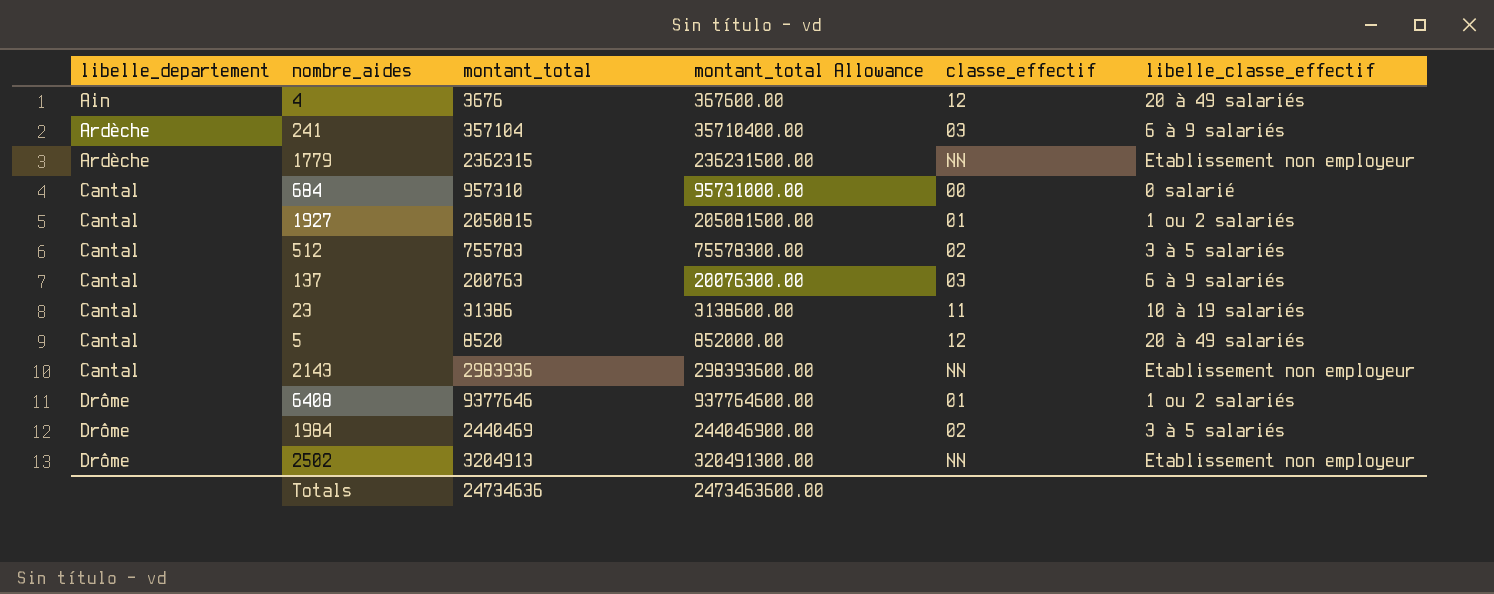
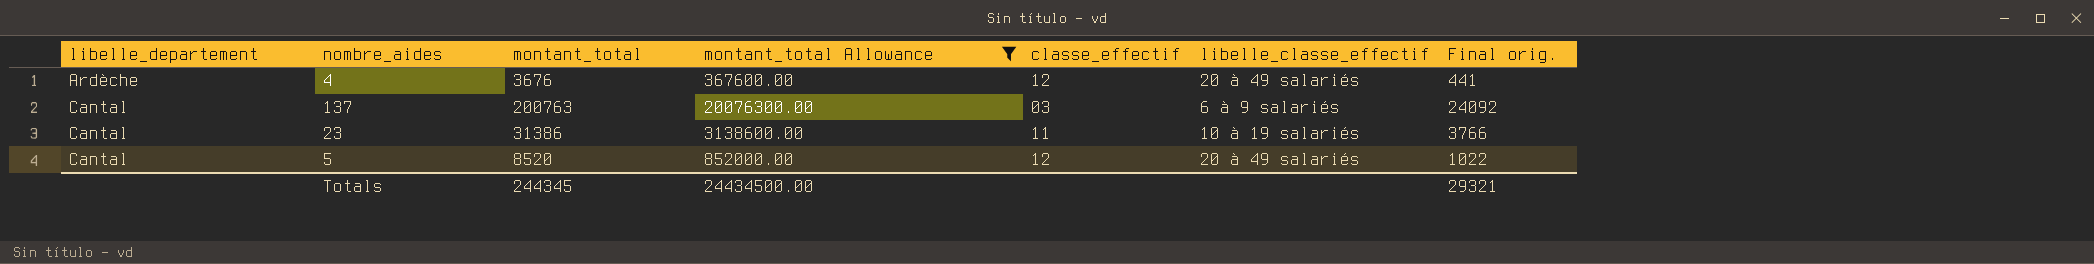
filter: none -> montant_total Allowance <= 20076300.00
column Final orig. | formula: none -> [montant_total] * 0.12
4 | libelle_departement: Ain -> Ardèche
Totals | montant_total: 24734636 -> 244345
Totals | montant_total Allowance: 2473463600.00 -> 24434500.00

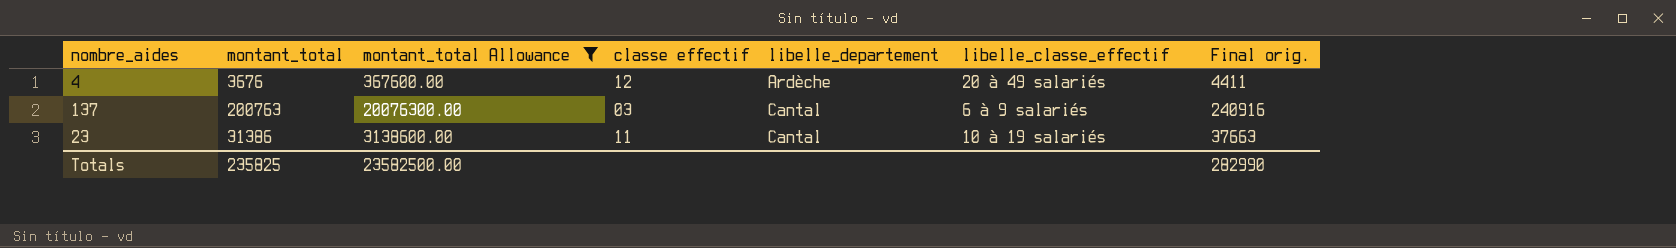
column name: classe_effectif -> classe effectif
column libelle_departement | position: 1 -> 5
column Final orig. | formula: [montant_total] * 0.12 -> [montant_total] * 1.2
row 5: Cantal | 8520 | 852000.00 | 12 | 20 à 49 salariés | 1022 -> none
Totals | montant_total: 244345 -> 235825
Totals | montant_total Allowance: 24434500.00 -> 23582500.00
Totals | Final orig.: 29321 -> 282990

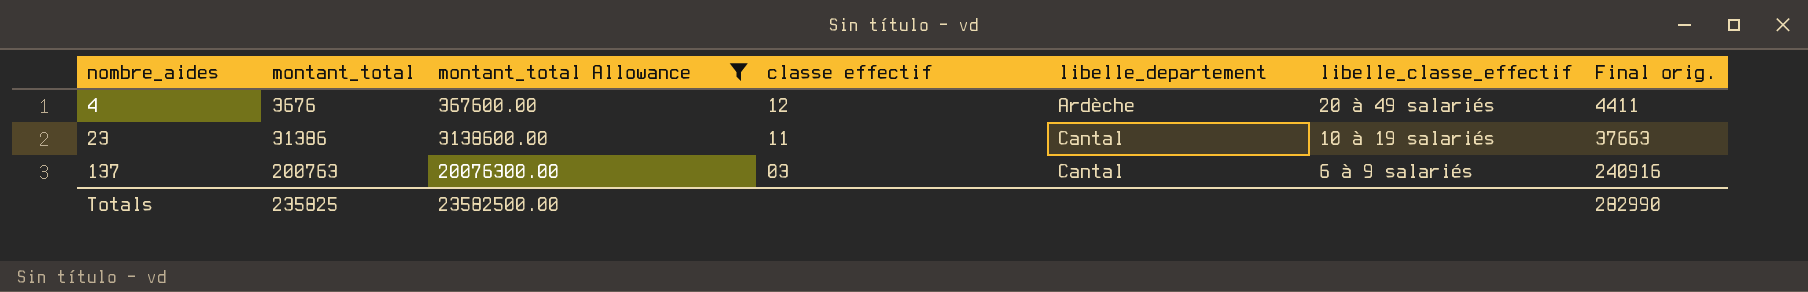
row order: libelle_departement ascending -> nombre_aides ascending

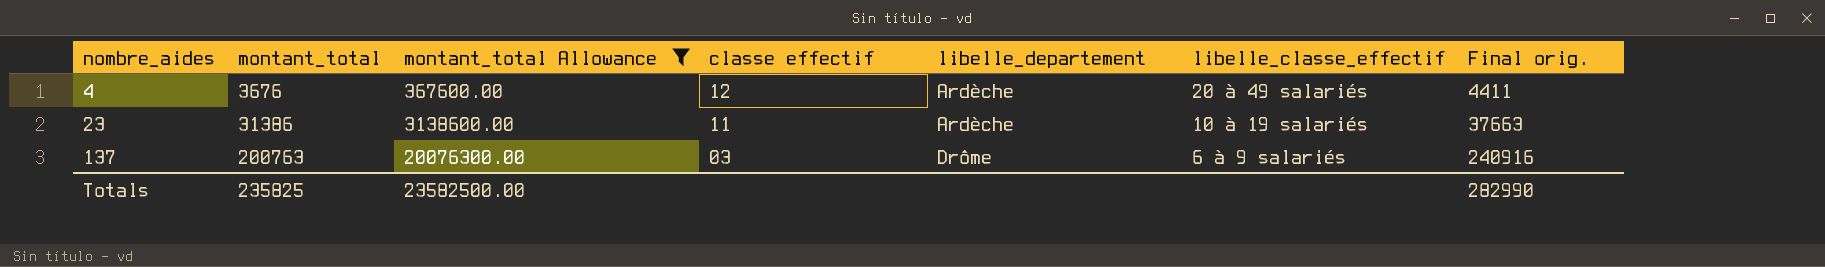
23 | libelle_departement: Cantal -> Ardèche
137 | libelle_departement: Cantal -> Drôme

